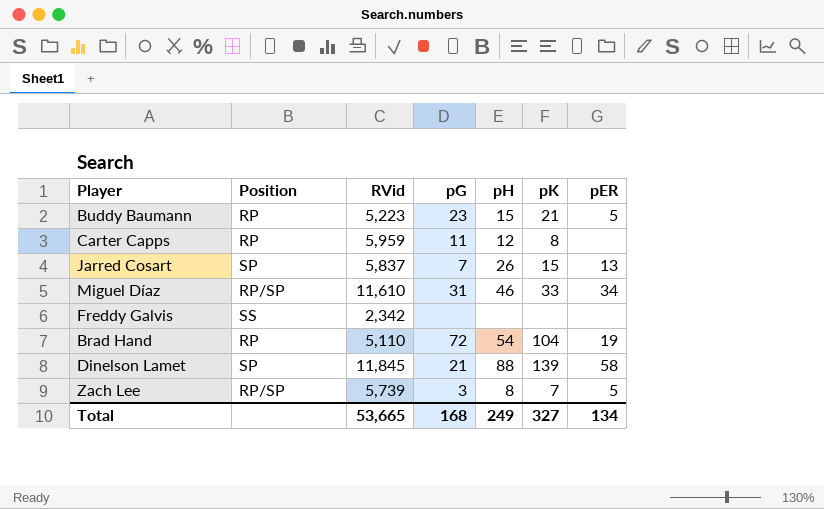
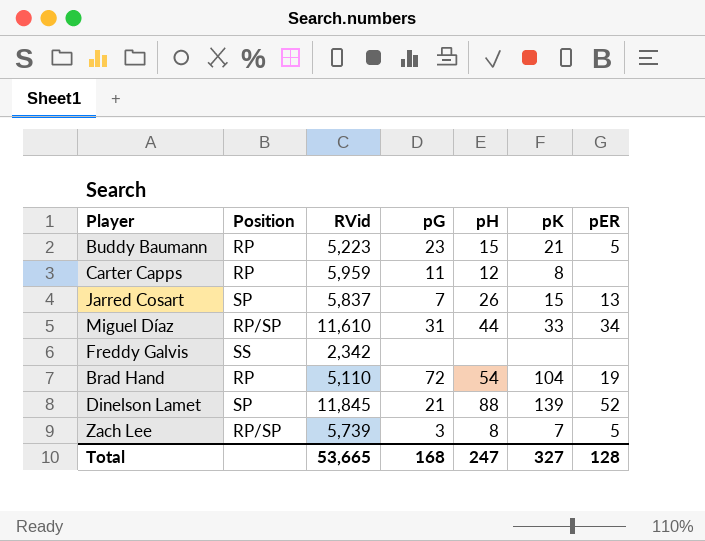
Miguel Díaz | pH: 46 -> 44
Dinelson Lamet | pER: 58 -> 52
Total | pH: 249 -> 247
Total | pER: 134 -> 128

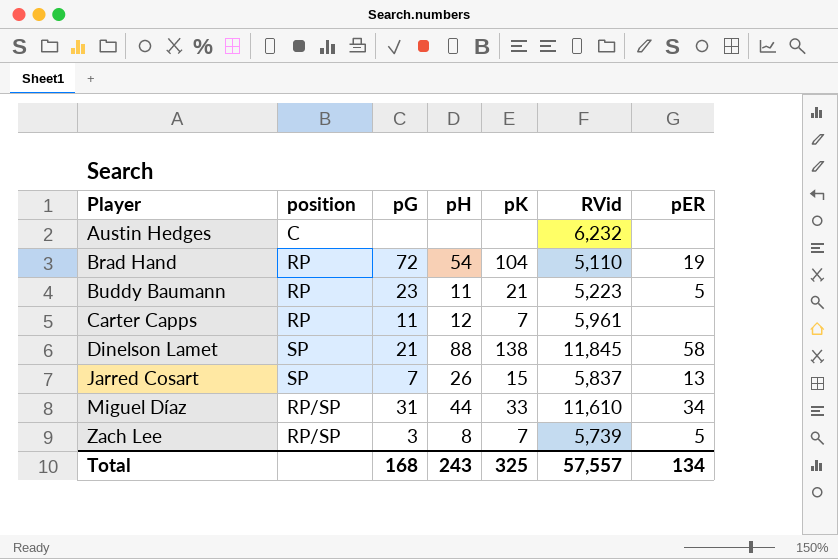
row order: none -> Player ascending
column name: Position -> position
column RVid | position: 3 -> 6
row Freddy Galvis: SS | 2,342 | none | none | none | none -> none
row Austin Hedges: none -> C | none | none | none | 6,232 | none
Buddy Baumann | pH: 15 -> 11
Carter Capps | pK: 8 -> 7
Carter Capps | RVid: 5,959 -> 5,961
Dinelson Lamet | pK: 139 -> 138
Dinelson Lamet | pER: 52 -> 58
Total | pH: 247 -> 243
Total | pK: 327 -> 325
Total | RVid: 53,665 -> 57,557
Total | pER: 128 -> 134

